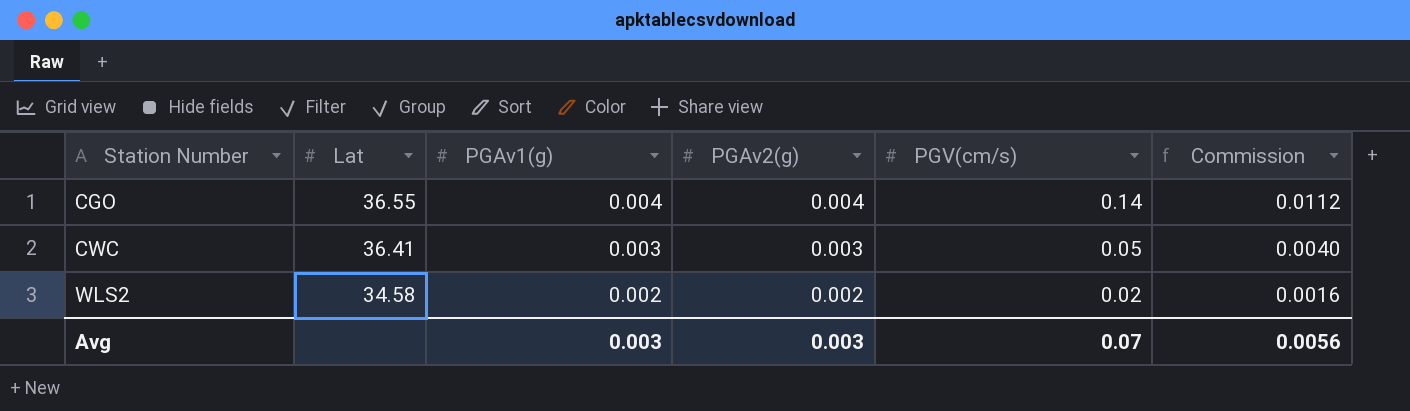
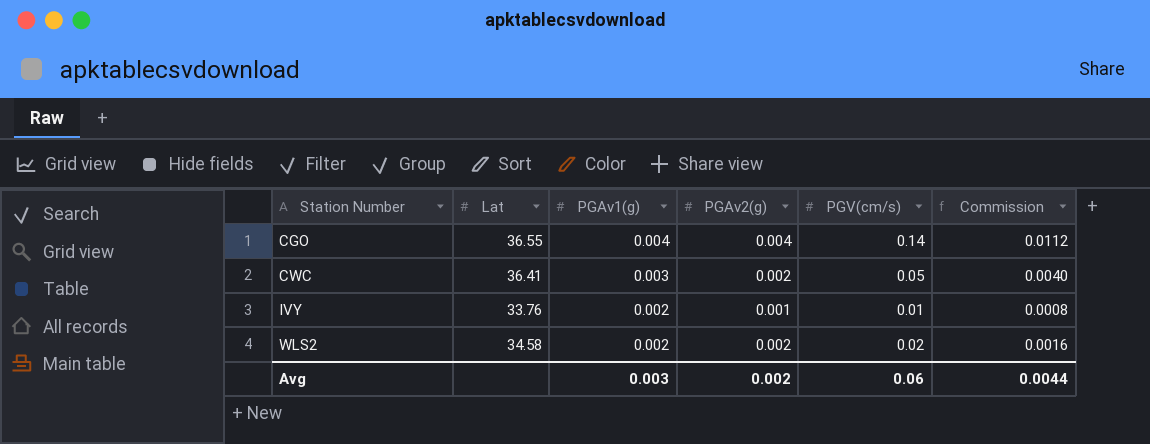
CWC | PGAv2(g): 0.003 -> 0.002
row IVY: none -> 33.76 | 0.002 | 0.001 | 0.01 | 0.0008
Avg | PGAv2(g): 0.003 -> 0.002
Avg | PGV(cm/s): 0.07 -> 0.06
Avg | Commission: 0.0056 -> 0.0044

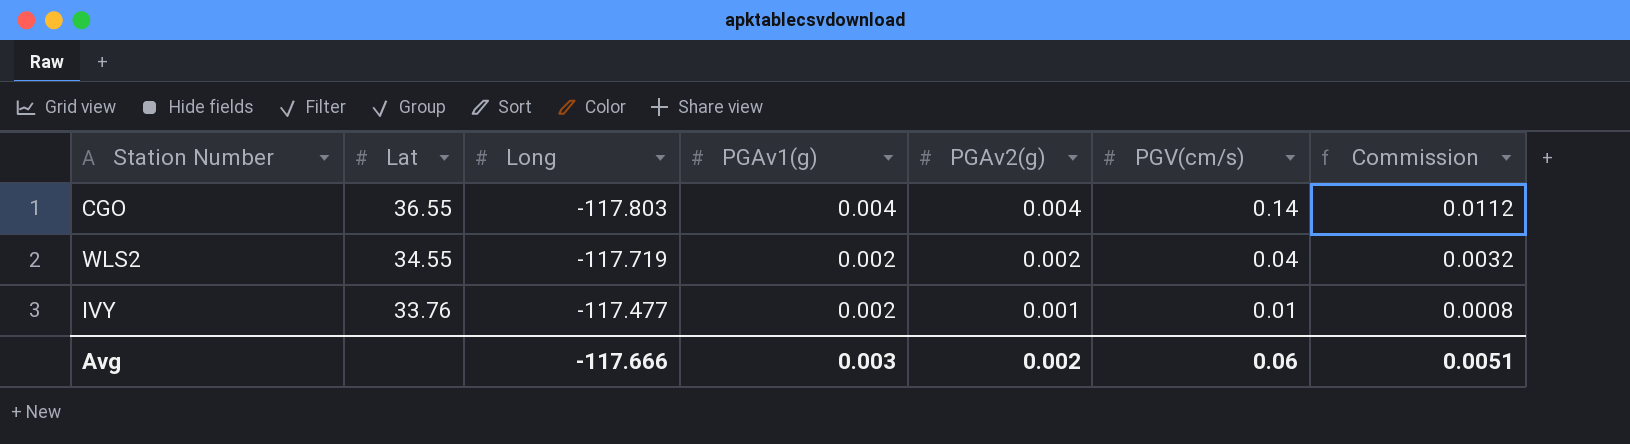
row order: Station Number ascending -> Lat descending
column Long | position: none -> 3
row CWC: 36.41 | 0.003 | 0.002 | 0.05 | 0.0040 -> none
WLS2 | Lat: 34.58 -> 34.55
WLS2 | PGV(cm/s): 0.02 -> 0.04
WLS2 | Commission: 0.0016 -> 0.0032
Avg | Commission: 0.0044 -> 0.0051

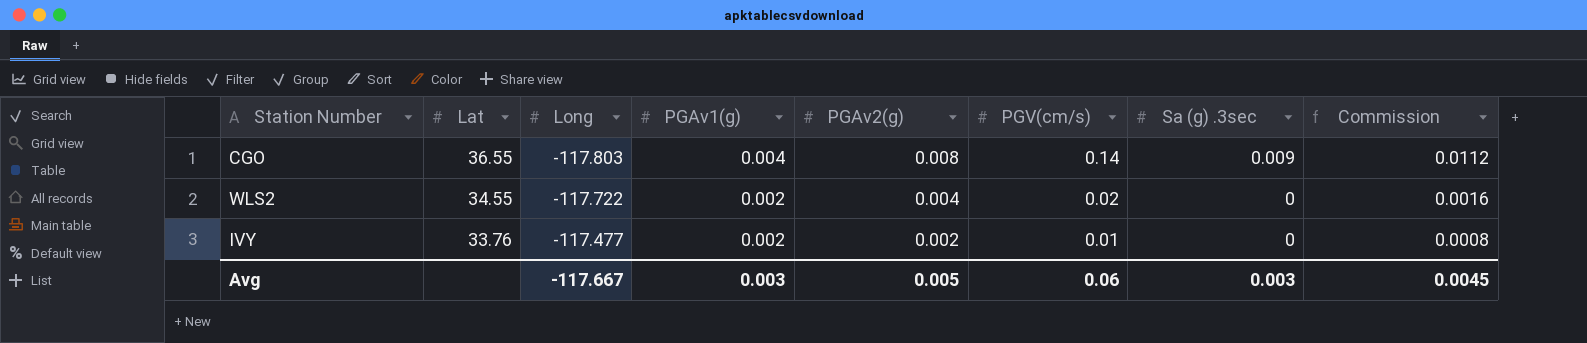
column Sa (g) .3sec | position: none -> 7
CGO | PGAv2(g): 0.004 -> 0.008
WLS2 | Long: -117.719 -> -117.722
WLS2 | PGAv2(g): 0.002 -> 0.004
WLS2 | PGV(cm/s): 0.04 -> 0.02
WLS2 | Commission: 0.0032 -> 0.0016
IVY | PGAv2(g): 0.001 -> 0.002
Avg | Long: -117.666 -> -117.667
Avg | PGAv2(g): 0.002 -> 0.005
Avg | Commission: 0.0051 -> 0.0045

